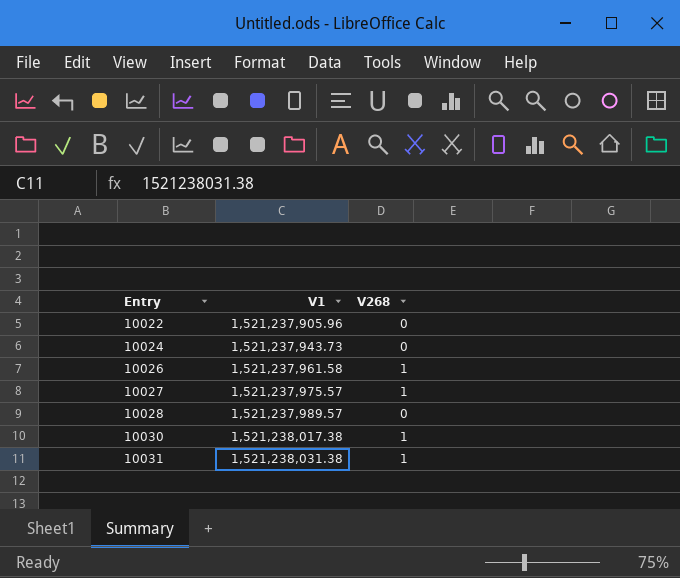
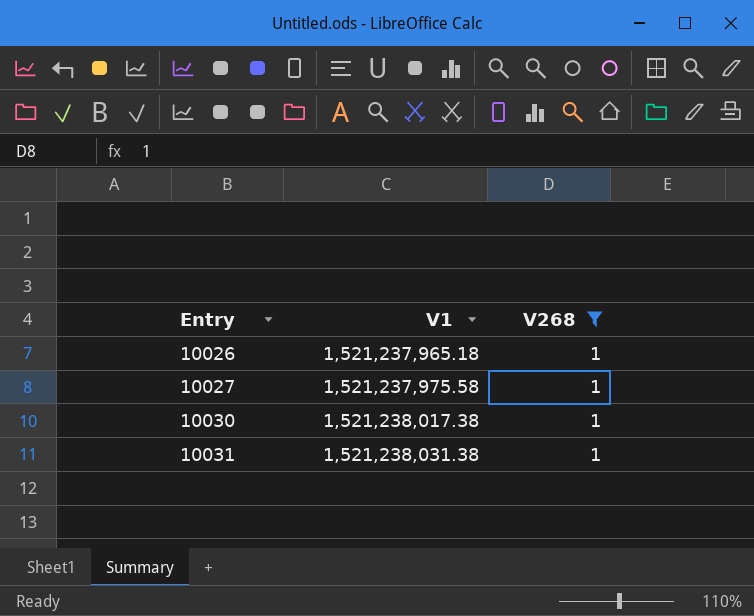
filter: none -> V268 = 1
10026 | V1: 1,521,237,961.58 -> 1,521,237,965.18
10027 | V1: 1,521,237,975.57 -> 1,521,237,975.58

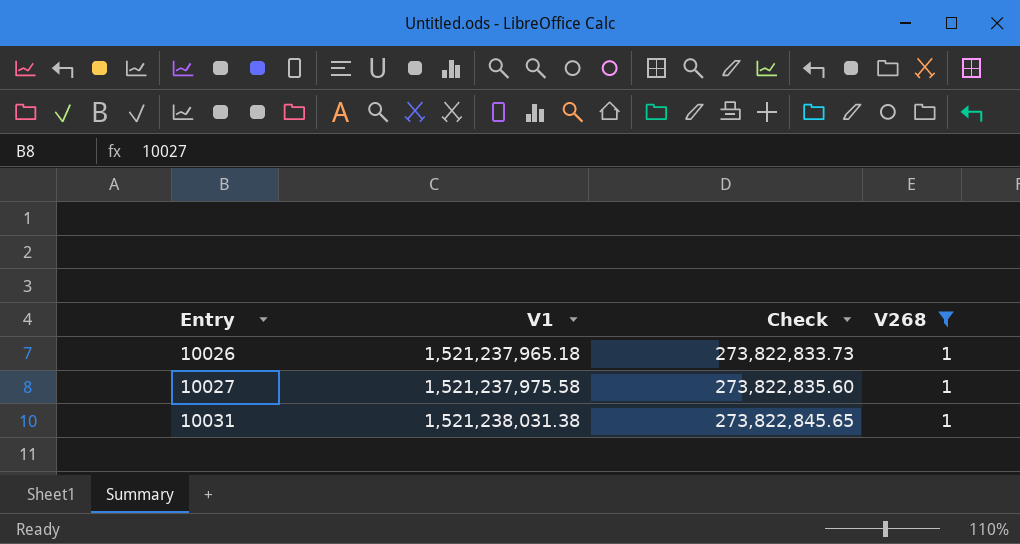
column Check | formula: none -> [V1] * 0.18
row 10030: 1,521,238,017.38 | 1 -> none

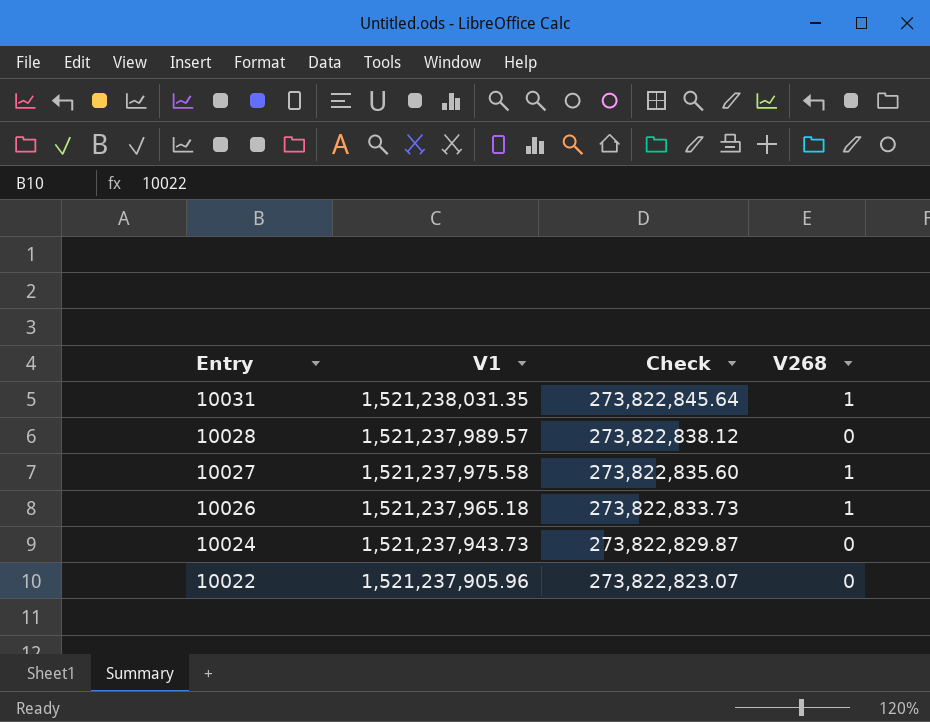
filter: V268 = 1 -> none
row order: Entry ascending -> Entry descending
10031 | V1: 1,521,238,031.38 -> 1,521,238,031.35
10031 | Check: 273,822,845.65 -> 273,822,845.64

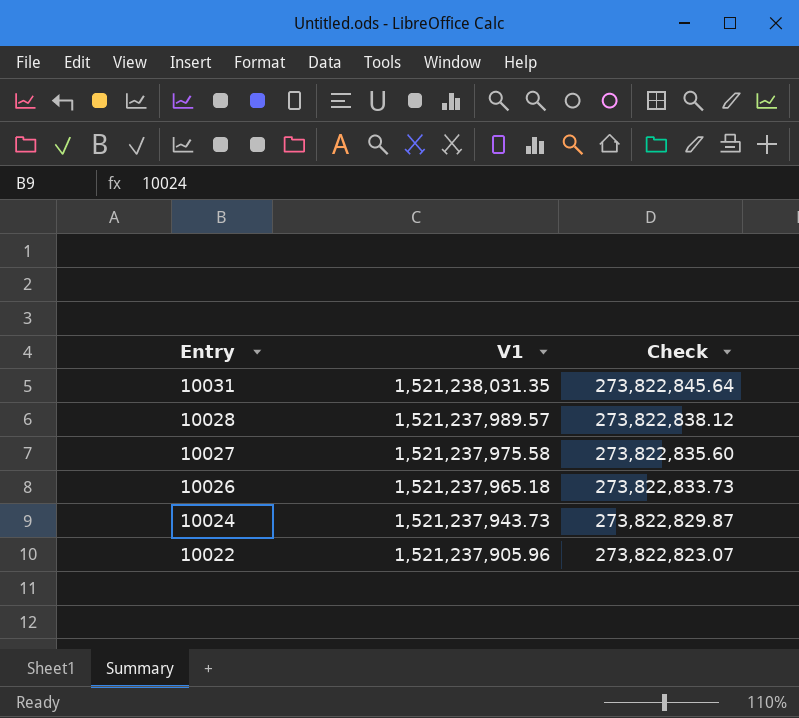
column V268 | position: 4 -> none

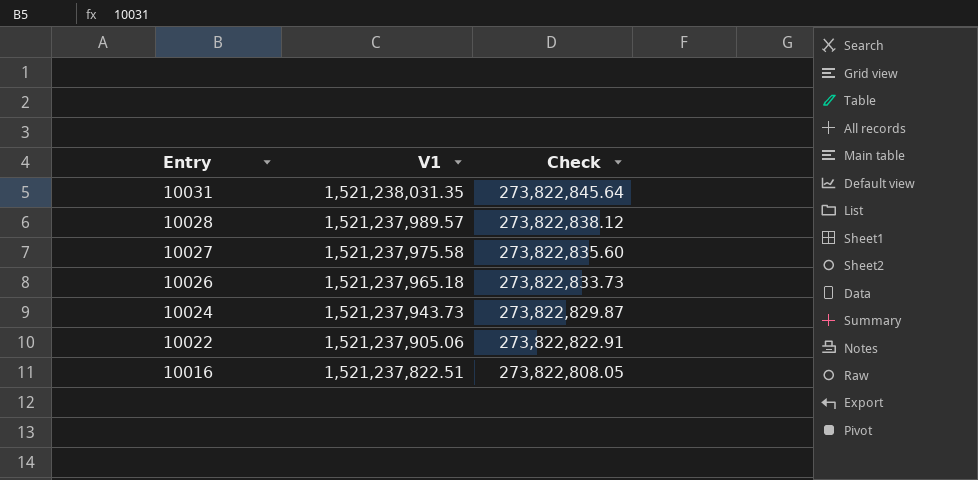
10022 | V1: 1,521,237,905.96 -> 1,521,237,905.06
10022 | Check: 273,822,823.07 -> 273,822,822.91
row 10016: none -> 1,521,237,822.51 | 273,822,808.05

